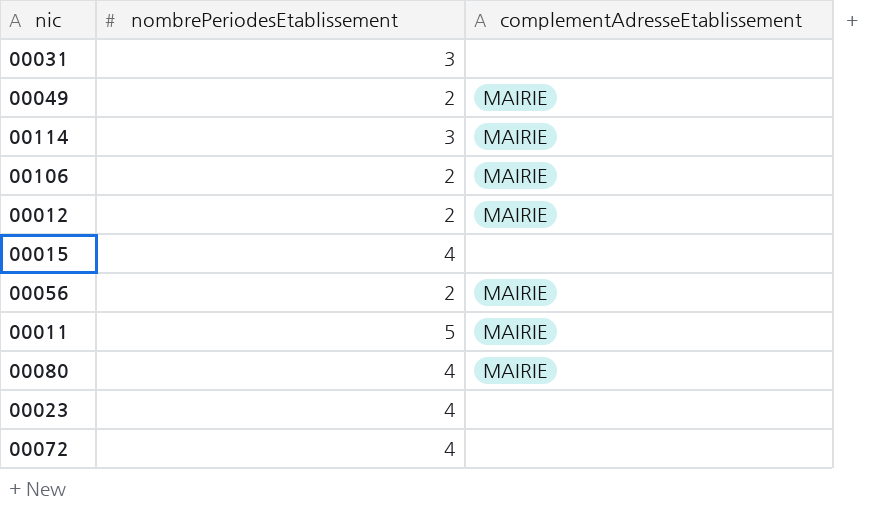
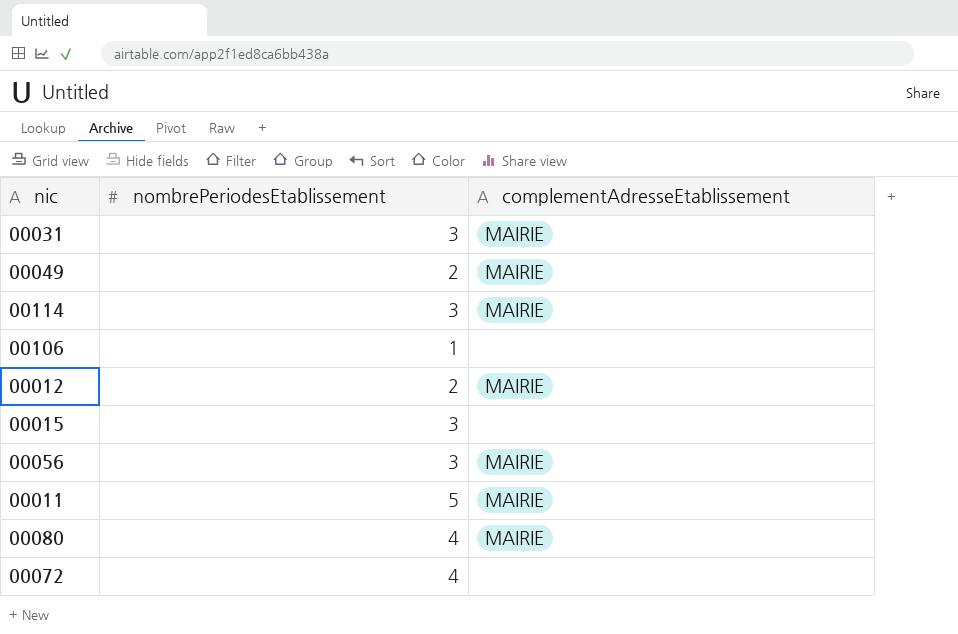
row 00023: 4 | none -> none
00031 | complementAdresseEtablissement: none -> MAIRIE
00106 | nombrePeriodesEtablissement: 2 -> 1
00106 | complementAdresseEtablissement: MAIRIE -> none
00015 | nombrePeriodesEtablissement: 4 -> 3
00056 | nombrePeriodesEtablissement: 2 -> 3

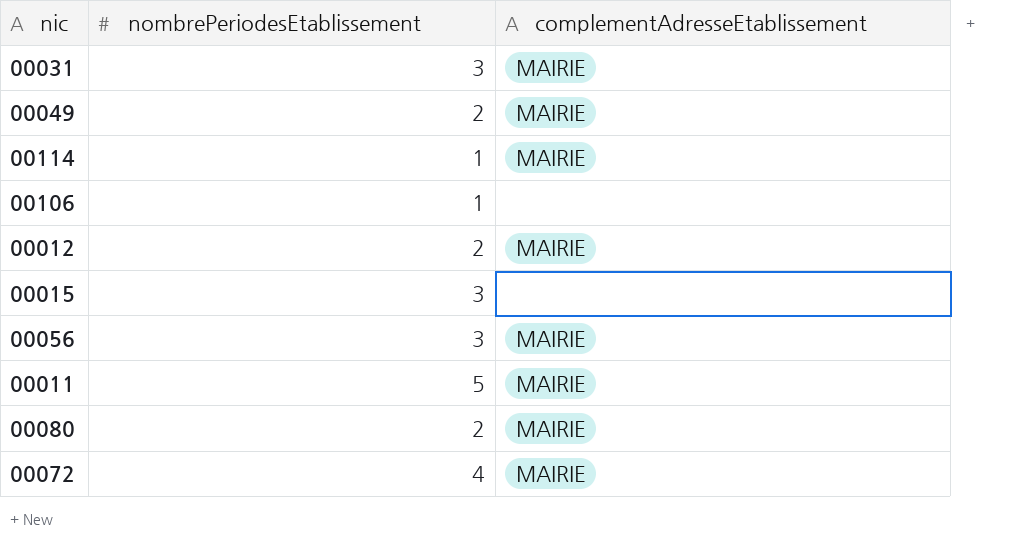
00114 | nombrePeriodesEtablissement: 3 -> 1
00080 | nombrePeriodesEtablissement: 4 -> 2
00072 | complementAdresseEtablissement: none -> MAIRIE

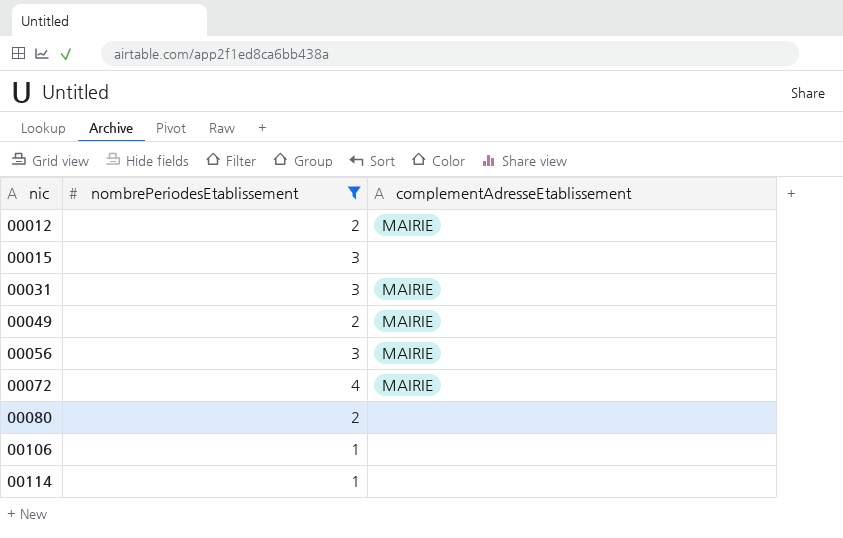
filter: none -> nombrePeriodesEtablissement != 5
row order: none -> nic ascending
00080 | complementAdresseEtablissement: MAIRIE -> none
00114 | complementAdresseEtablissement: MAIRIE -> none

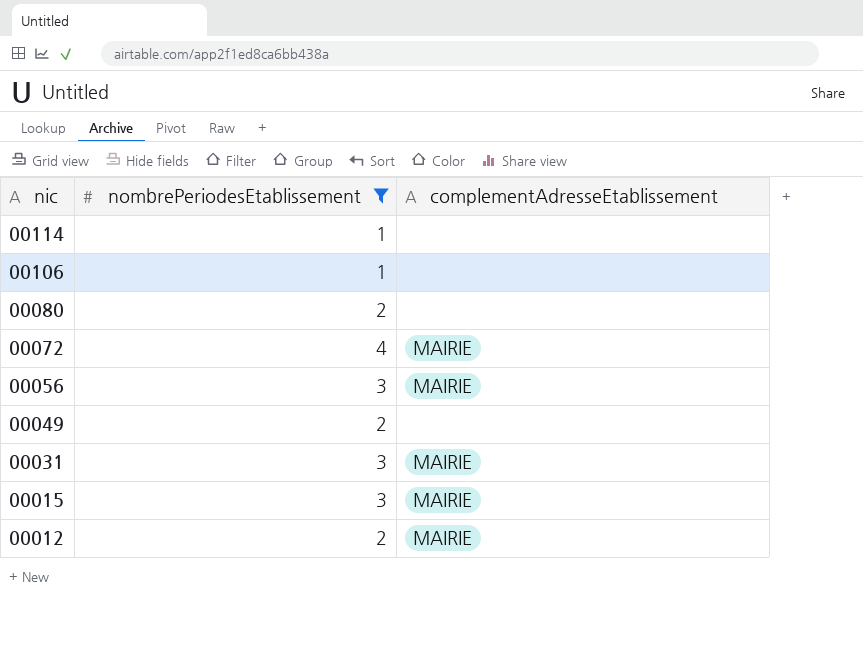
row order: nic ascending -> nic descending
00049 | complementAdresseEtablissement: MAIRIE -> none
00015 | complementAdresseEtablissement: none -> MAIRIE

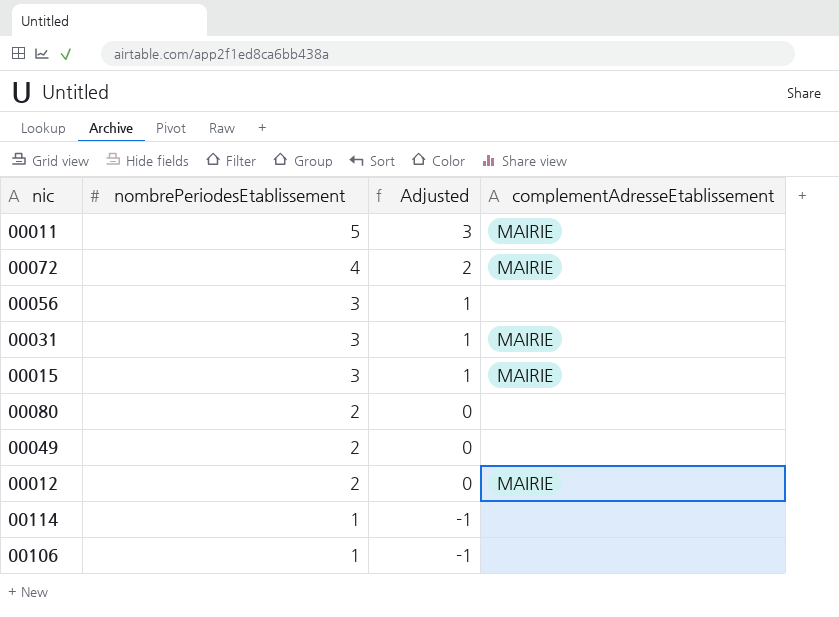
filter: nombrePeriodesEtablissement != 5 -> none
row order: nic descending -> nombrePeriodesEtablissement descending
column Adjusted | formula: none -> [nombrePeriodesEtablissement] - 2
00056 | complementAdresseEtablissement: MAIRIE -> none

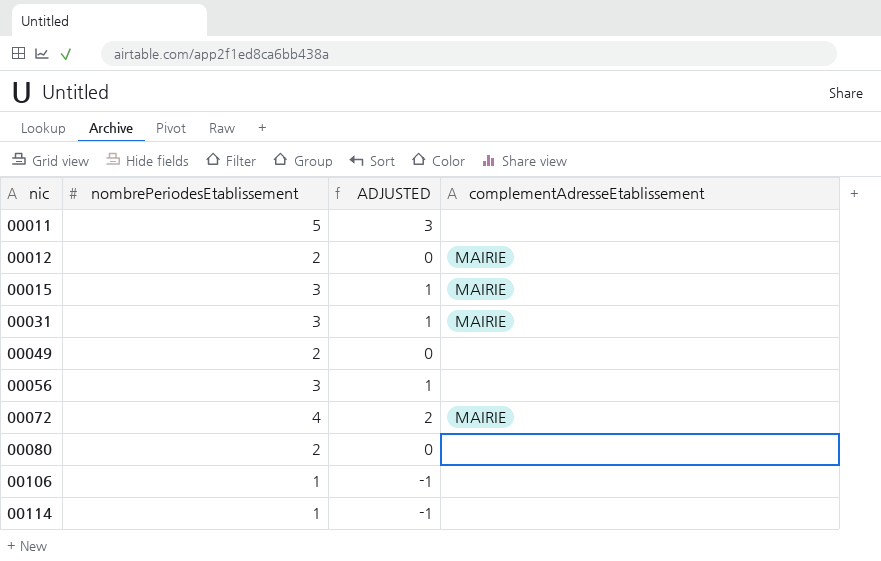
row order: nombrePeriodesEtablissement descending -> nic ascending
column name: Adjusted -> ADJUSTED
00011 | complementAdresseEtablissement: MAIRIE -> none

